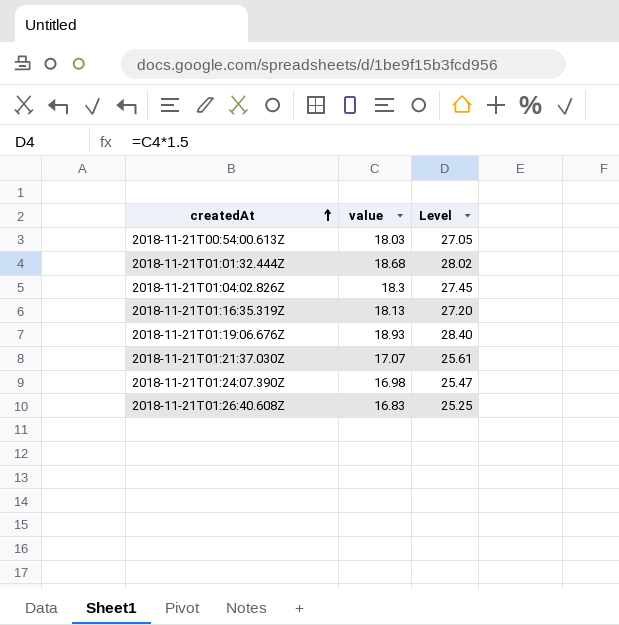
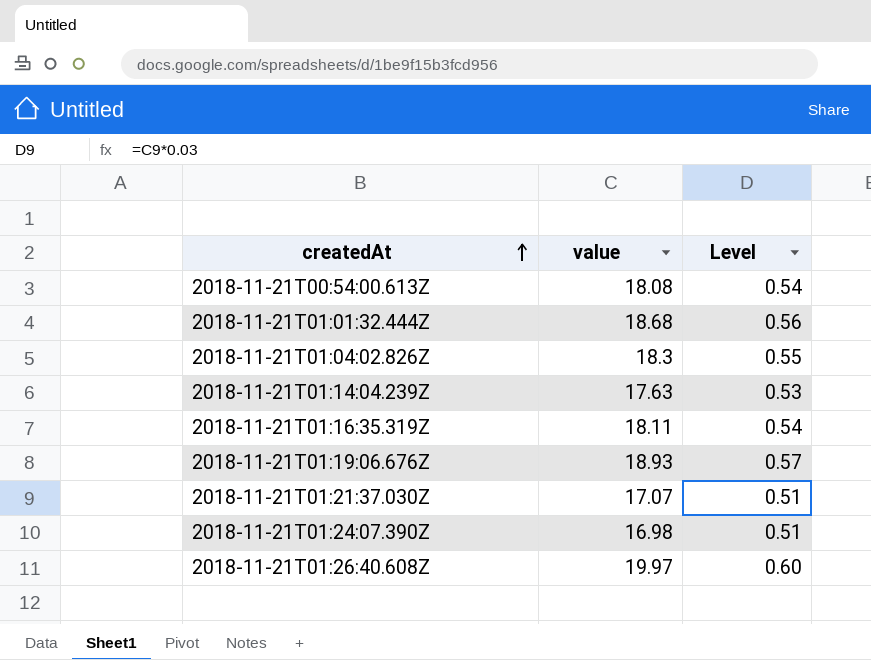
column Level | formula: [value] * 1.5 -> [value] * 0.03
2018-11-21T00:54:00.613Z | value: 18.03 -> 18.08
row 2018-11-21T01:14:04.239Z: none -> 17.63 | 0.53
2018-11-21T01:16:35.319Z | value: 18.13 -> 18.11
2018-11-21T01:26:40.608Z | value: 16.83 -> 19.97

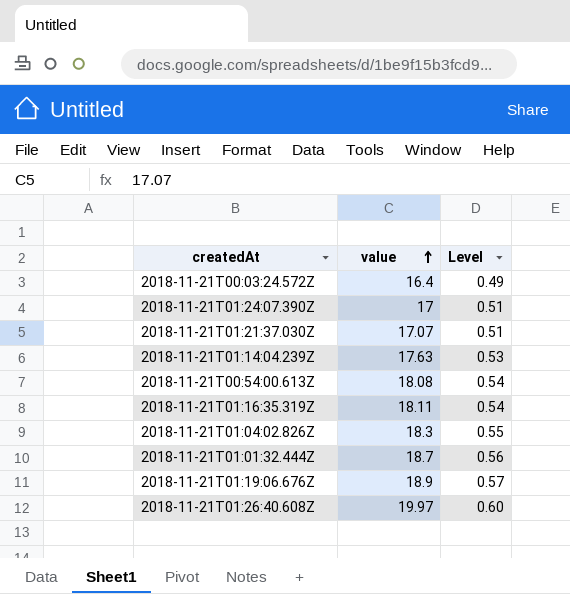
row order: createdAt ascending -> value ascending
row 2018-11-21T00:03:24.572Z: none -> 16.4 | 0.49
2018-11-21T01:24:07.390Z | value: 16.98 -> 17
2018-11-21T01:01:32.444Z | value: 18.68 -> 18.7
2018-11-21T01:19:06.676Z | value: 18.93 -> 18.9

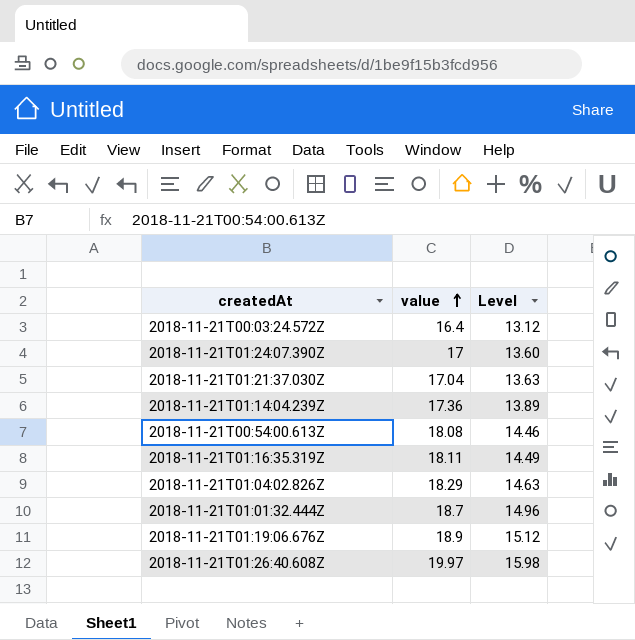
column Level | formula: [value] * 0.03 -> [value] * 0.8
2018-11-21T01:21:37.030Z | value: 17.07 -> 17.04
2018-11-21T01:14:04.239Z | value: 17.63 -> 17.36
2018-11-21T01:04:02.826Z | value: 18.3 -> 18.29

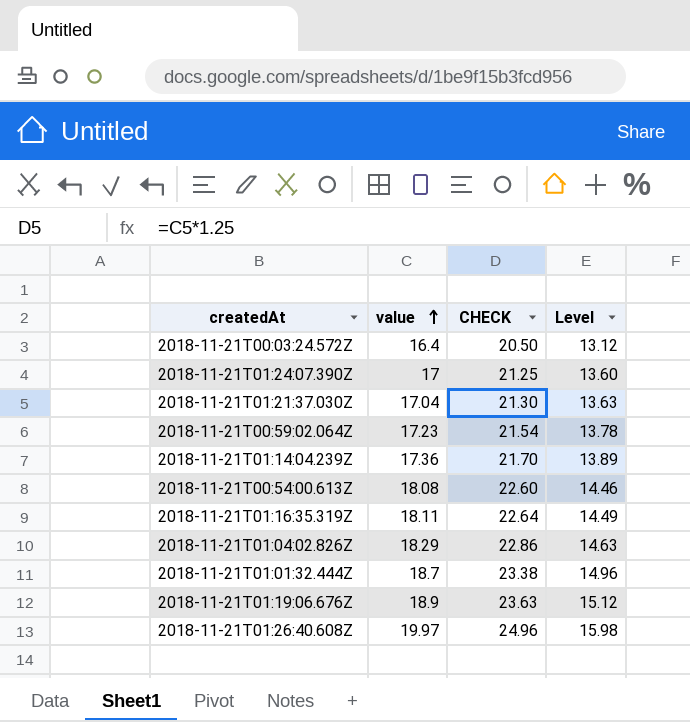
column CHECK | formula: none -> [value] * 1.25
row 2018-11-21T00:59:02.064Z: none -> 17.23 | 21.54 | 13.78

